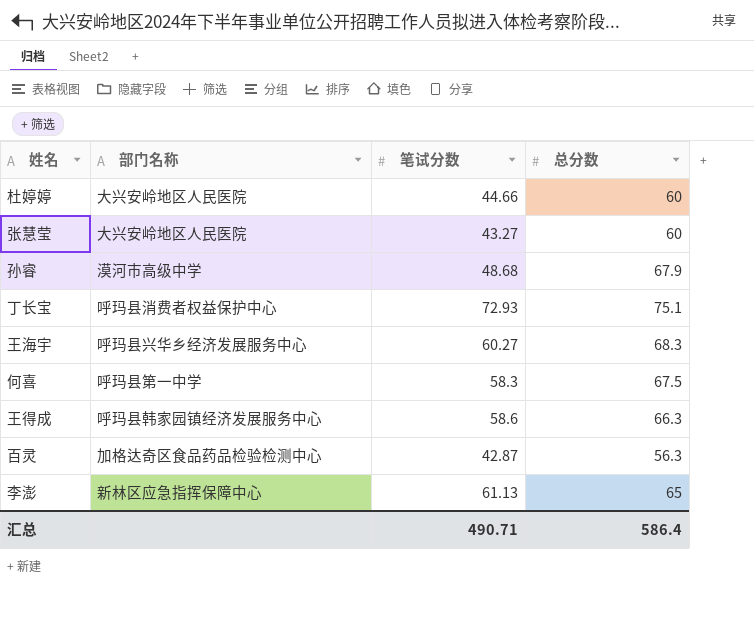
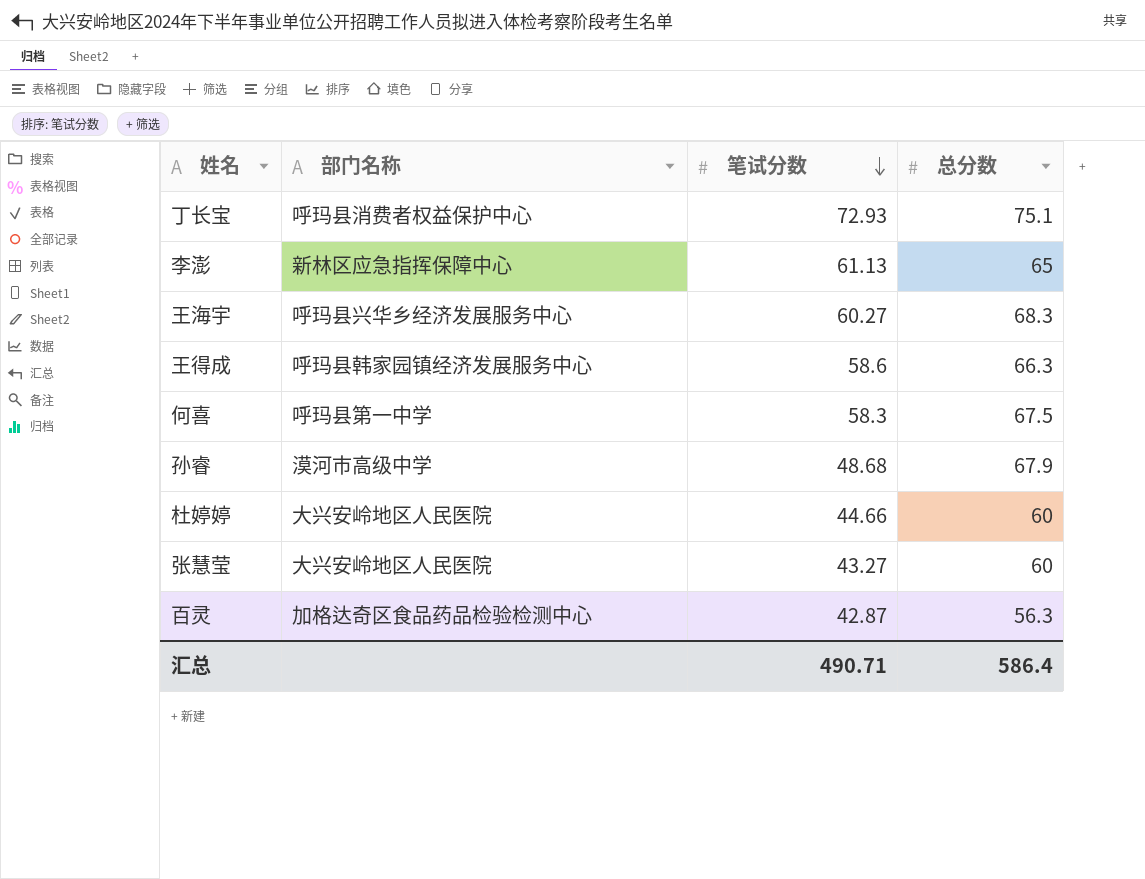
row order: none -> 笔试分数 descending

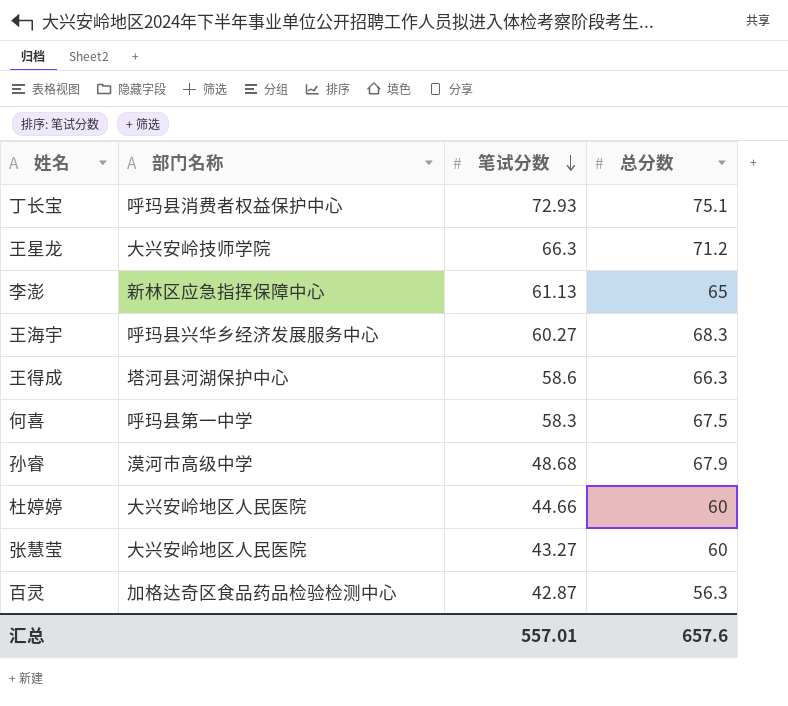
row 王星龙: none -> 大兴安岭技师学院 | 66.3 | 71.2
王得成 | 部门名称: 呼玛县韩家园镇经济发展服务中心 -> 塔河县河湖保护中心
汇总 | 笔试分数: 490.71 -> 557.01
汇总 | 总分数: 586.4 -> 657.6

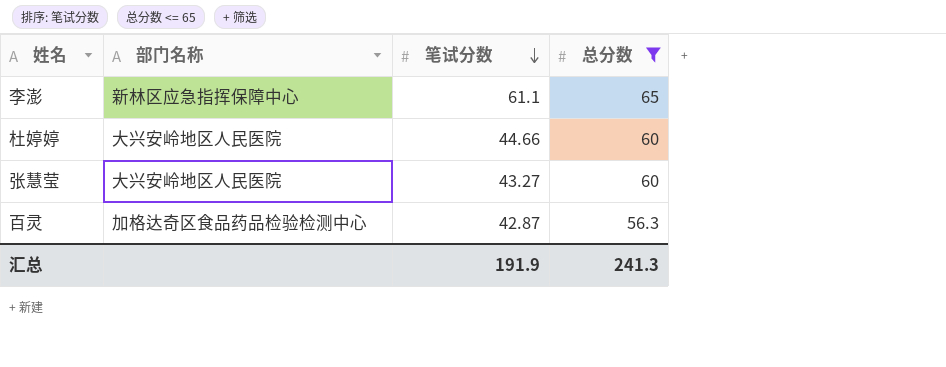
filter: none -> 总分数 <= 65
李澎 | 笔试分数: 61.13 -> 61.1
汇总 | 笔试分数: 557.01 -> 191.9
汇总 | 总分数: 657.6 -> 241.3

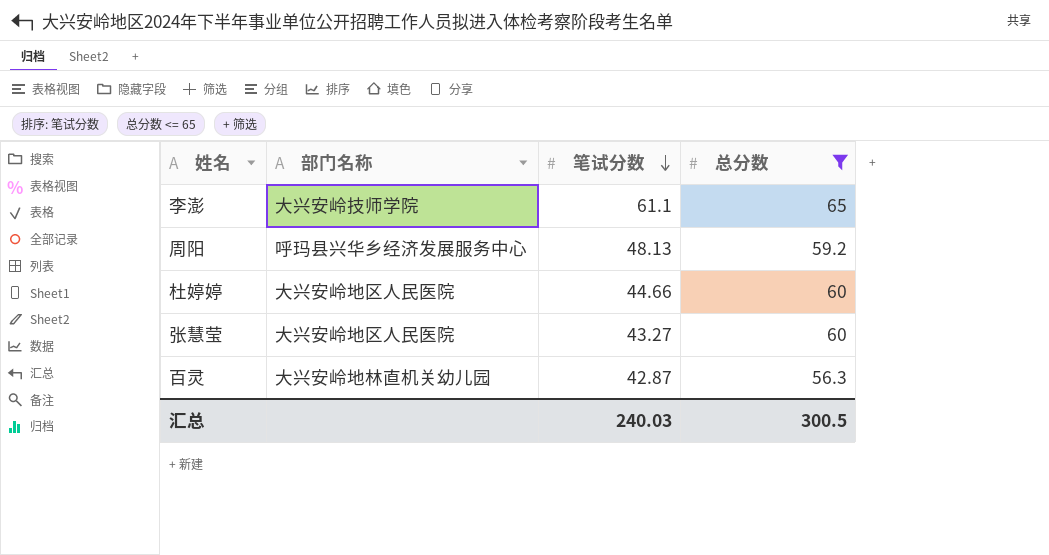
李澎 | 部门名称: 新林区应急指挥保障中心 -> 大兴安岭技师学院
row 周阳: none -> 呼玛县兴华乡经济发展服务中心 | 48.13 | 59.2
百灵 | 部门名称: 加格达奇区食品药品检验检测中心 -> 大兴安岭地林直机关幼儿园
汇总 | 笔试分数: 191.9 -> 240.03
汇总 | 总分数: 241.3 -> 300.5

